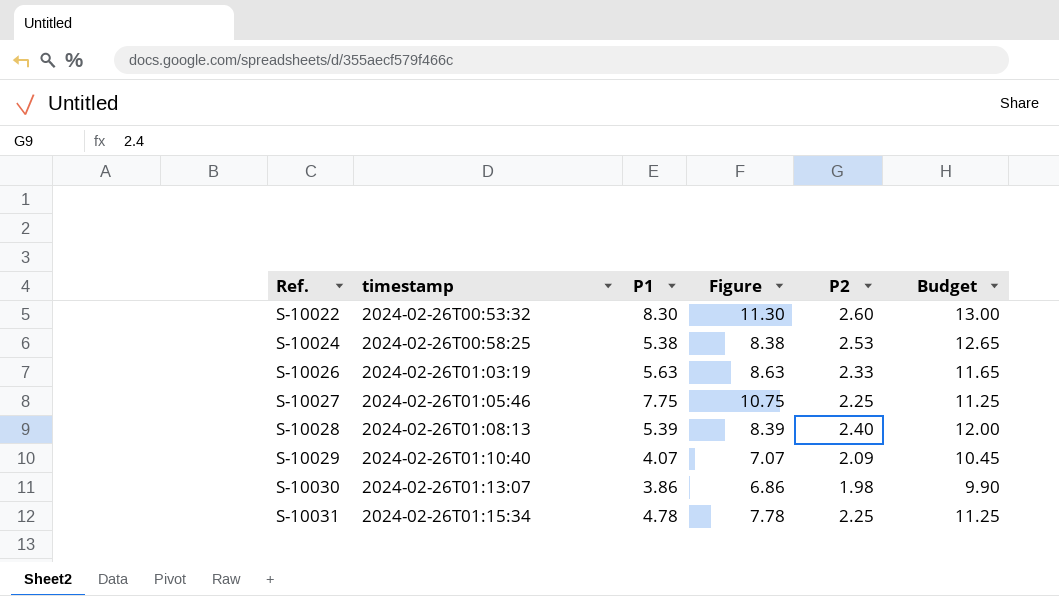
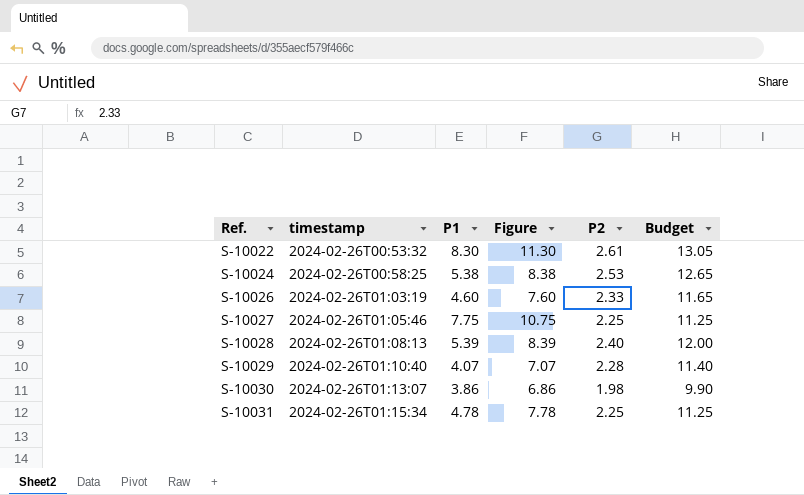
S-10022 | P2: 2.60 -> 2.61
S-10022 | Budget: 13.00 -> 13.05
S-10026 | P1: 5.63 -> 4.60
S-10026 | Figure: 8.63 -> 7.60
S-10029 | P2: 2.09 -> 2.28
S-10029 | Budget: 10.45 -> 11.40

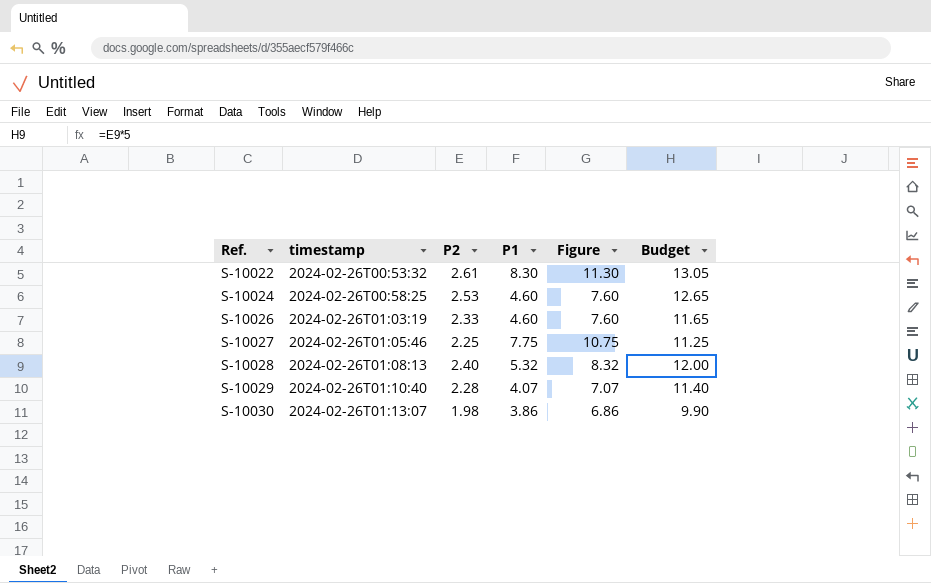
column P2 | position: 5 -> 3
row S-10031: 2024-02-26T01:15:34 | 4.78 | 7.78 | 2.25 | 11.25 -> none
S-10024 | P1: 5.38 -> 4.60
S-10024 | Figure: 8.38 -> 7.60
S-10028 | P1: 5.39 -> 5.32
S-10028 | Figure: 8.39 -> 8.32

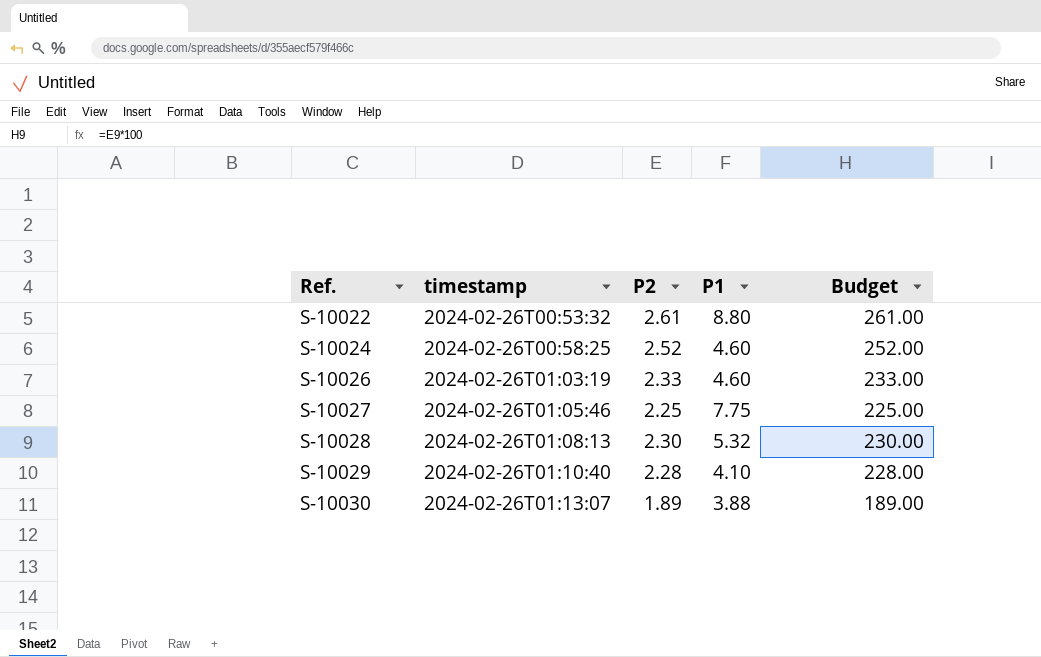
column Figure | formula: [P1] + 3 -> none
column Budget | formula: [P2] * 5 -> [P2] * 100
S-10022 | P1: 8.30 -> 8.80
S-10024 | P2: 2.53 -> 2.52
S-10028 | P2: 2.40 -> 2.30
S-10029 | P1: 4.07 -> 4.10
S-10030 | P2: 1.98 -> 1.89
S-10030 | P1: 3.86 -> 3.88

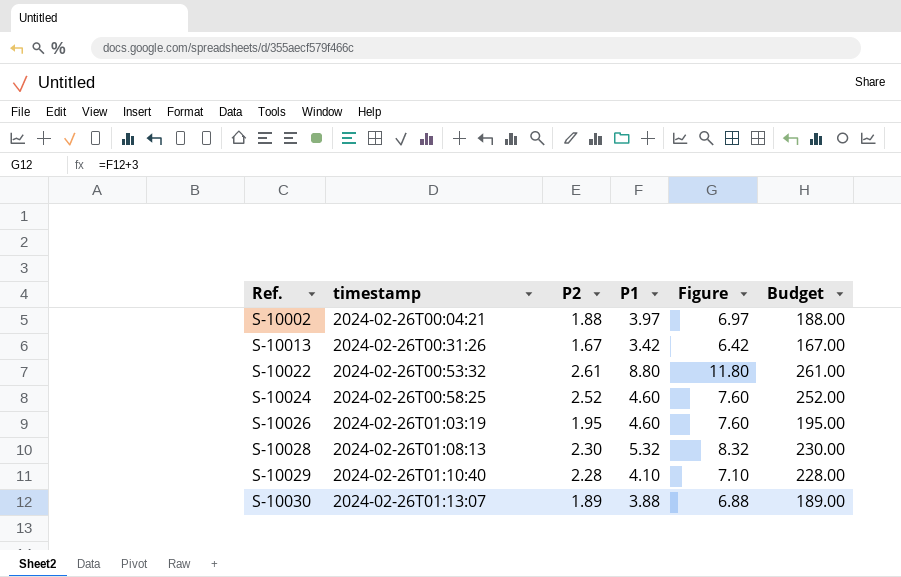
column Figure | formula: none -> [P1] + 3
row S-10027: 2024-02-26T01:05:46 | 2.25 | 7.75 | 225.00 -> none
row S-10002: none -> 2024-02-26T00:04:21 | 1.88 | 3.97 | 6.97 | 188.00
row S-10013: none -> 2024-02-26T00:31:26 | 1.67 | 3.42 | 6.42 | 167.00
S-10026 | P2: 2.33 -> 1.95
S-10026 | Budget: 233.00 -> 195.00

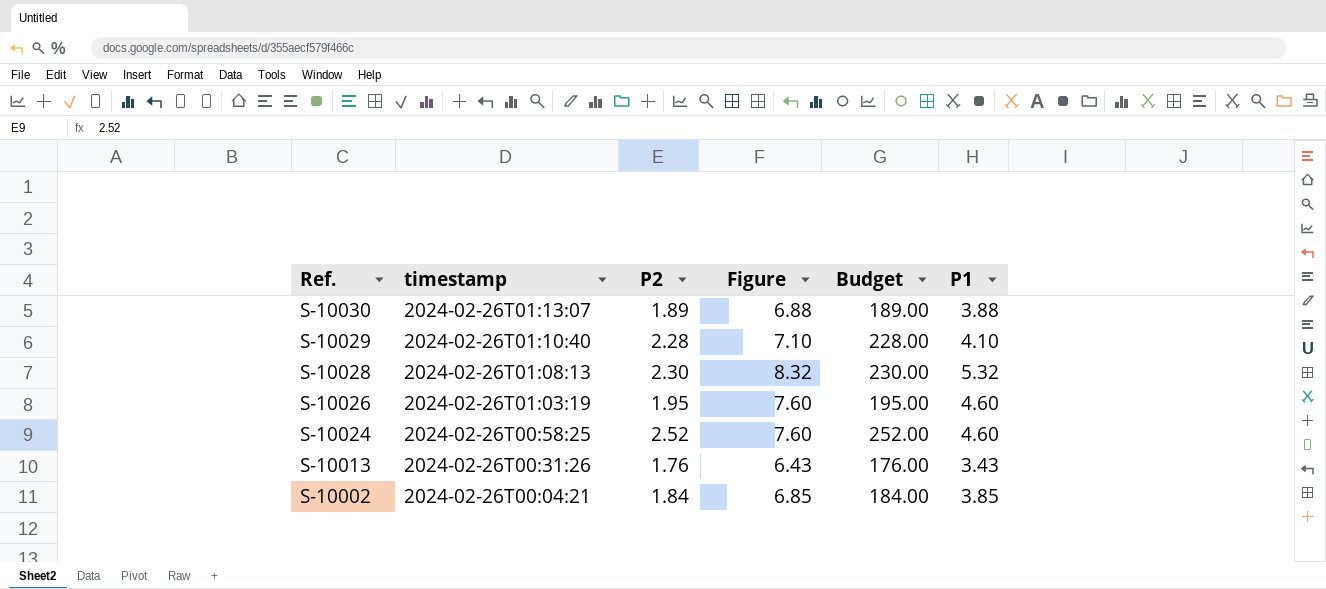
row order: Ref. ascending -> Ref. descending
column P1 | position: 4 -> 6
row S-10022: 2024-02-26T00:53:32 | 2.61 | 8.80 | 11.80 | 261.00 -> none
S-10013 | P2: 1.67 -> 1.76
S-10013 | Figure: 6.42 -> 6.43
S-10013 | Budget: 167.00 -> 176.00
S-10013 | P1: 3.42 -> 3.43
S-10002 | P2: 1.88 -> 1.84
S-10002 | Figure: 6.97 -> 6.85
S-10002 | Budget: 188.00 -> 184.00
S-10002 | P1: 3.97 -> 3.85

